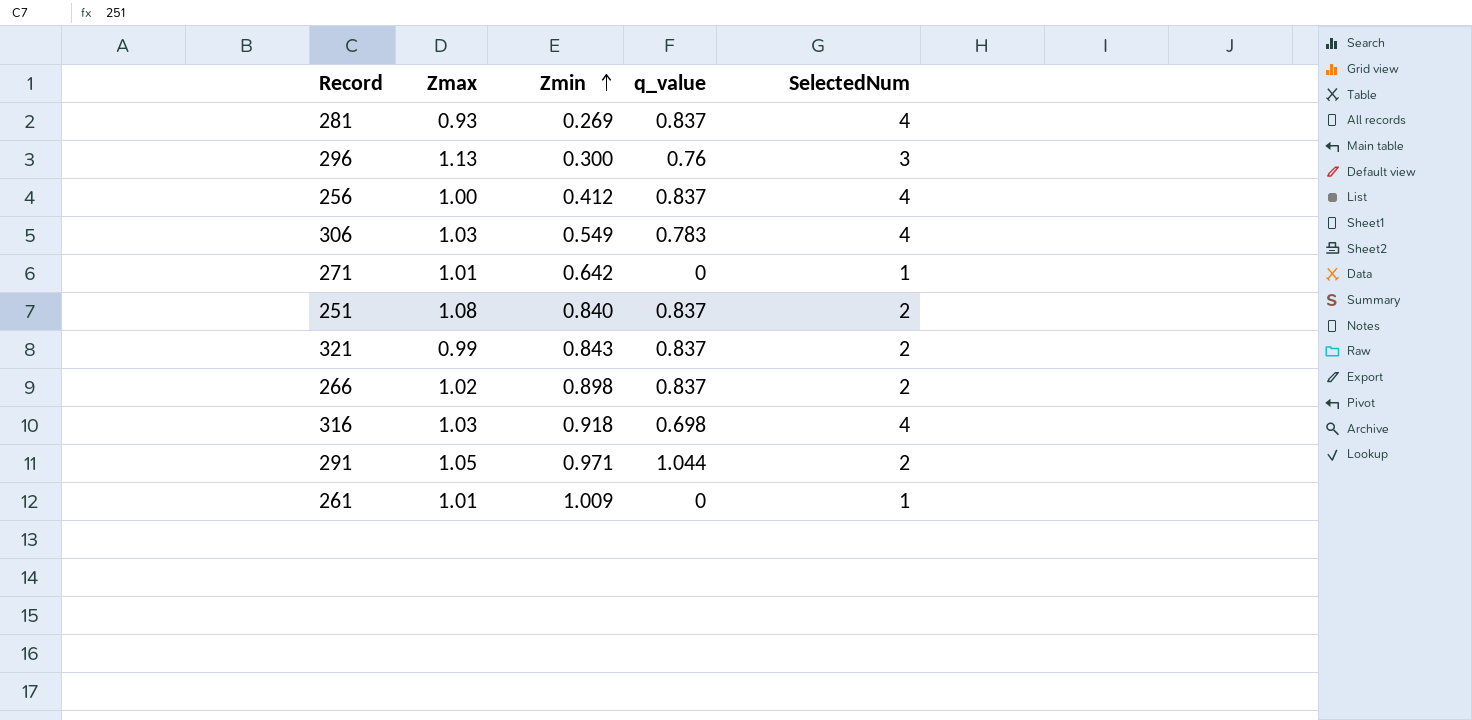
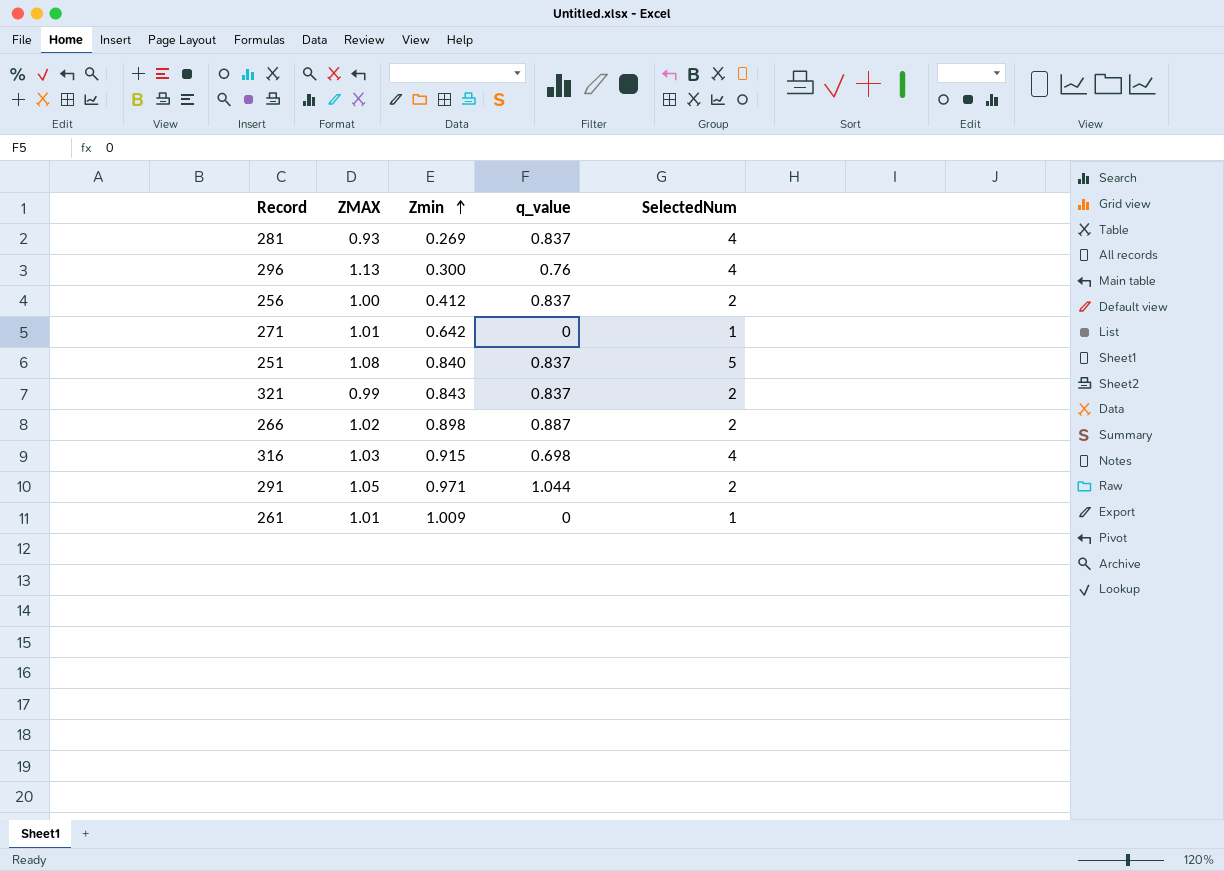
column name: Zmax -> ZMAX
row 306: 1.03 | 0.549 | 0.783 | 4 -> none
296 | SelectedNum: 3 -> 4
256 | SelectedNum: 4 -> 2
251 | SelectedNum: 2 -> 5
266 | q_value: 0.837 -> 0.887
316 | Zmin: 0.918 -> 0.915

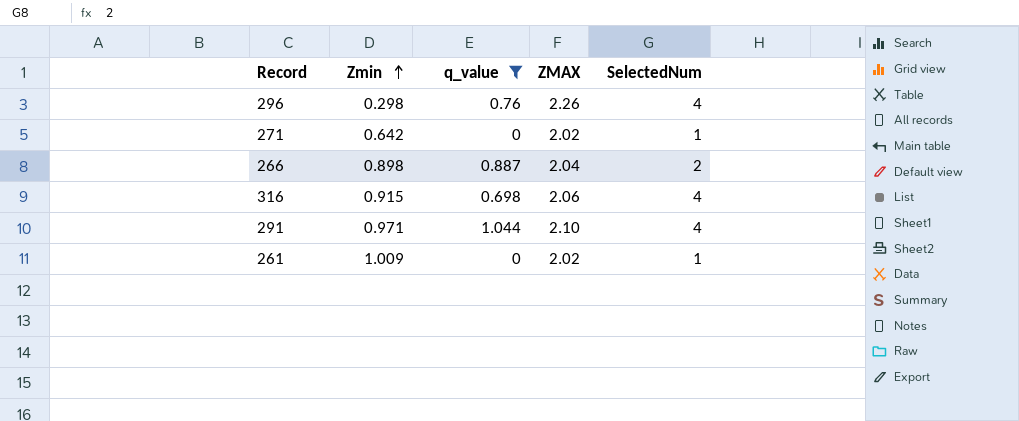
filter: none -> q_value != 0.837
column ZMAX | position: 2 -> 4
296 | Zmin: 0.300 -> 0.298
296 | ZMAX: 1.13 -> 2.26
271 | ZMAX: 1.01 -> 2.02
266 | ZMAX: 1.02 -> 2.04
316 | ZMAX: 1.03 -> 2.06
291 | ZMAX: 1.05 -> 2.10
291 | SelectedNum: 2 -> 4
261 | ZMAX: 1.01 -> 2.02

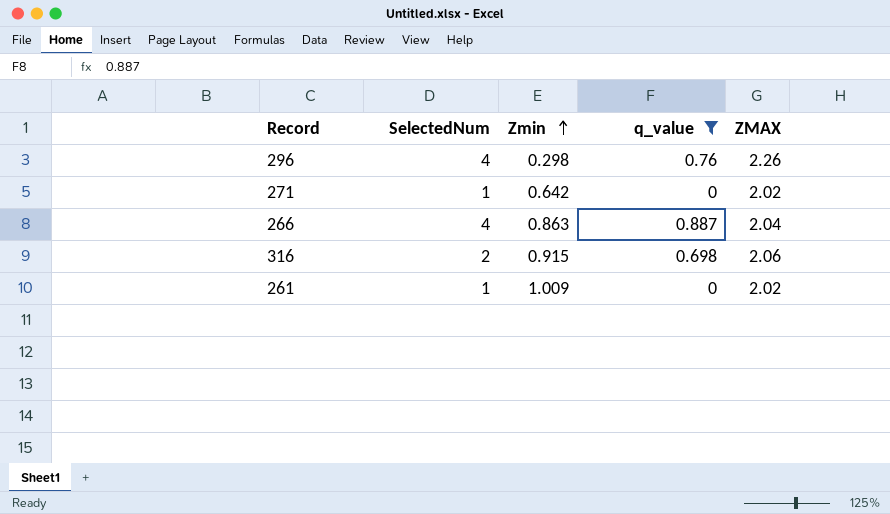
column SelectedNum | position: 5 -> 2
row 291: 0.971 | 1.044 | 2.10 | 4 -> none
266 | SelectedNum: 2 -> 4
266 | Zmin: 0.898 -> 0.863
316 | SelectedNum: 4 -> 2

